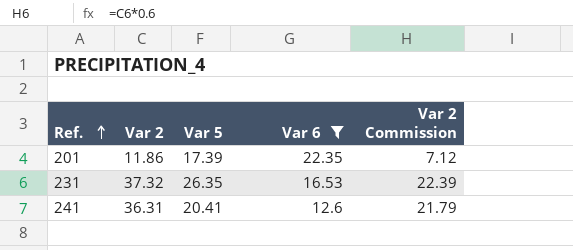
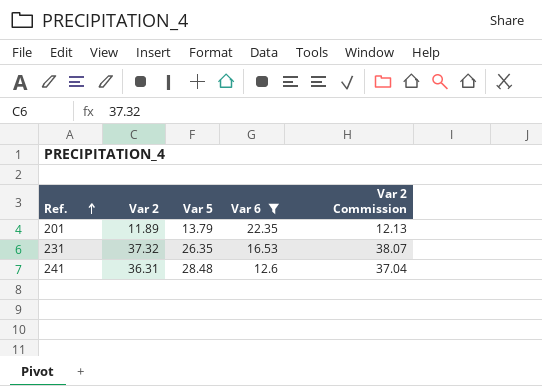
column Var 2 Commission | formula: [Var 2] * 0.6 -> [Var 2] * 1.02
201 | Var 2: 11.86 -> 11.89
201 | Var 5: 17.39 -> 13.79
241 | Var 5: 20.41 -> 28.48

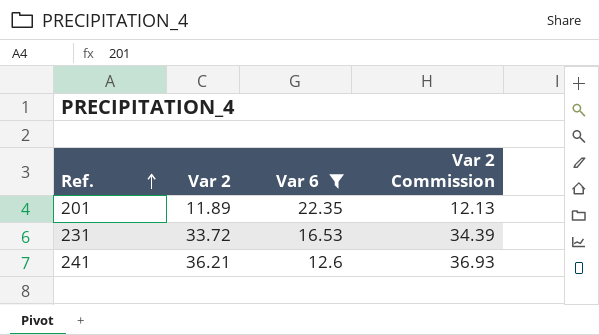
column Var 5 | position: 3 -> none
231 | Var 2: 37.32 -> 33.72
231 | Var 2 Commission: 38.07 -> 34.39
241 | Var 2: 36.31 -> 36.21
241 | Var 2 Commission: 37.04 -> 36.93

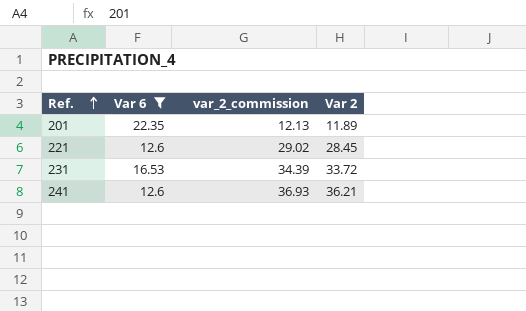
column name: Var 2 Commission -> var_2_commission
column Var 2 | position: 2 -> 4
row 221: none -> 12.6 | 29.02 | 28.45

